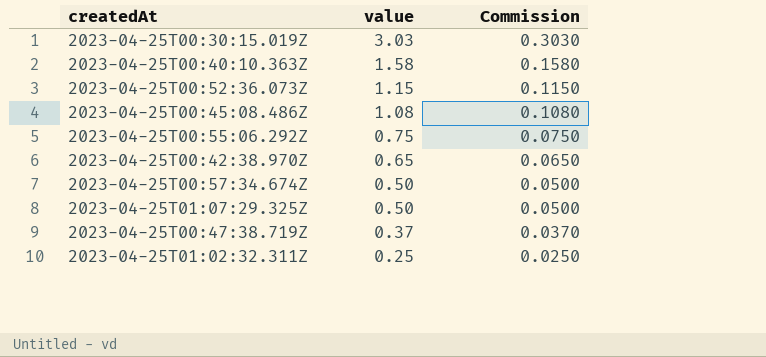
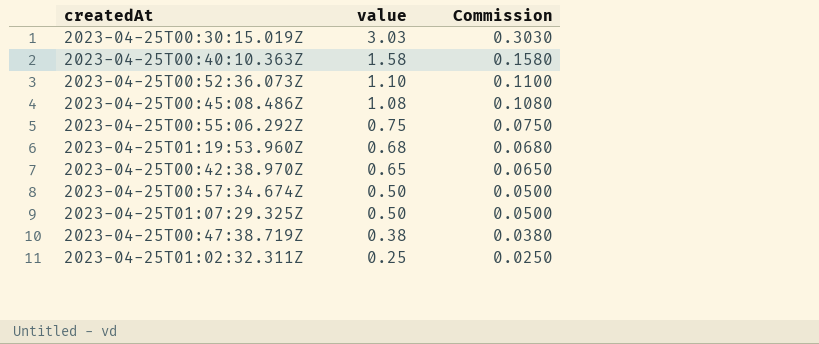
2023-04-25T00:52:36.073Z | value: 1.15 -> 1.10
2023-04-25T00:52:36.073Z | Commission: 0.1150 -> 0.1100
row 2023-04-25T01:19:53.960Z: none -> 0.68 | 0.0680
2023-04-25T00:47:38.719Z | value: 0.37 -> 0.38
2023-04-25T00:47:38.719Z | Commission: 0.0370 -> 0.0380

